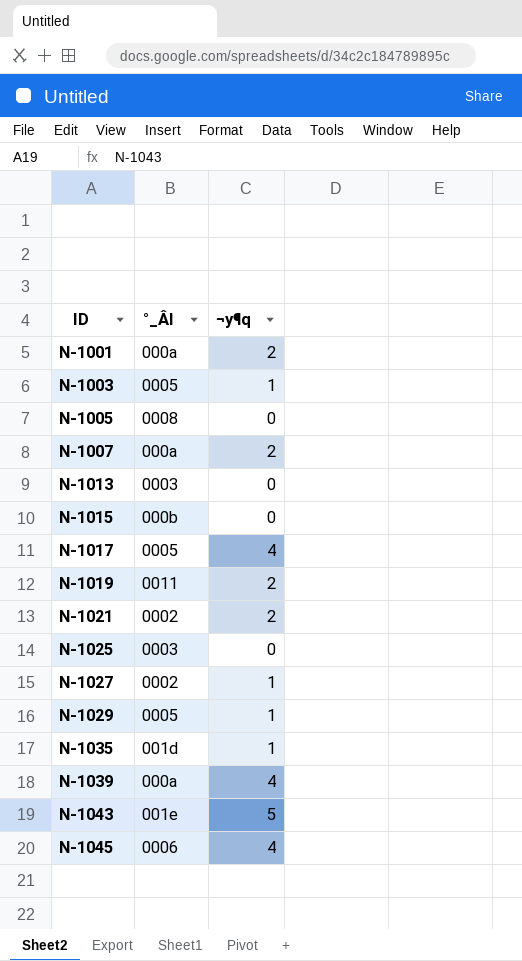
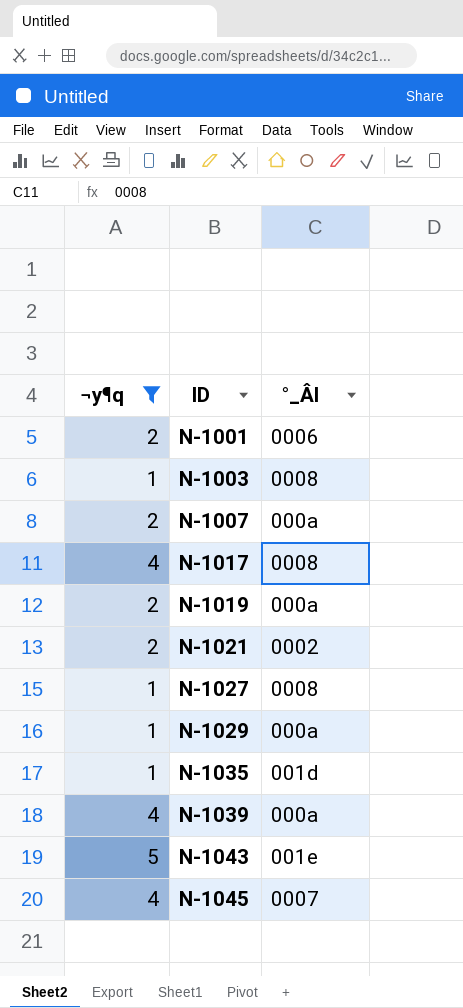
filter: none -> ¬y¶q != 0
column ¬y¶q | position: 3 -> 1
N-1001 | °_ÂI: 000a -> 0006
N-1003 | °_ÂI: 0005 -> 0008
N-1017 | °_ÂI: 0005 -> 0008
N-1019 | °_ÂI: 0011 -> 000a
N-1027 | °_ÂI: 0002 -> 0008
N-1029 | °_ÂI: 0005 -> 000a
N-1045 | °_ÂI: 0006 -> 0007

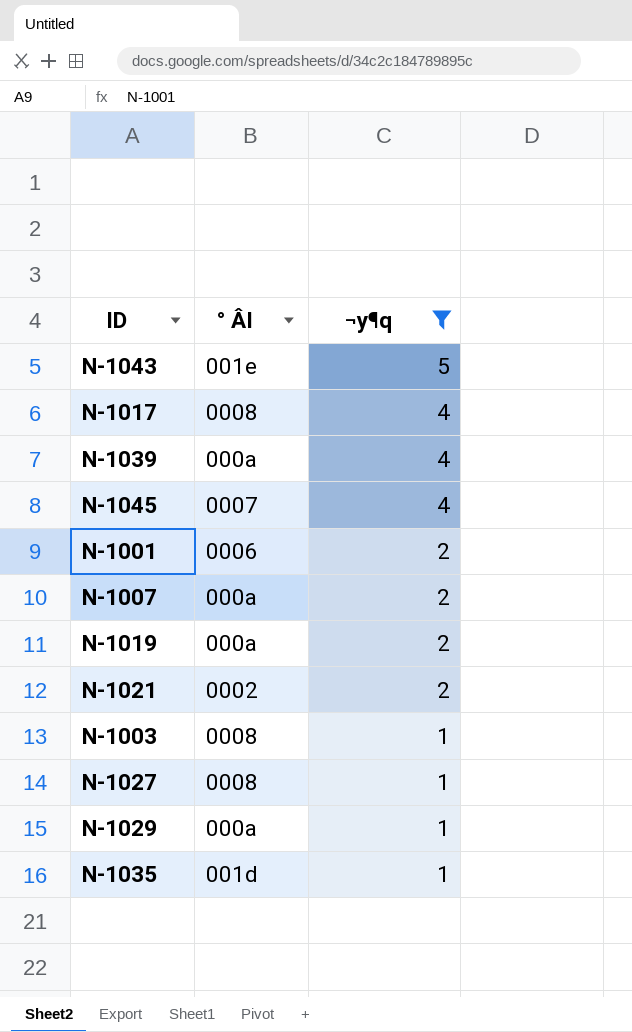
row order: ID ascending -> ¬y¶q descending
column name: °_ÂI -> ° ÂI
column ¬y¶q | position: 1 -> 3

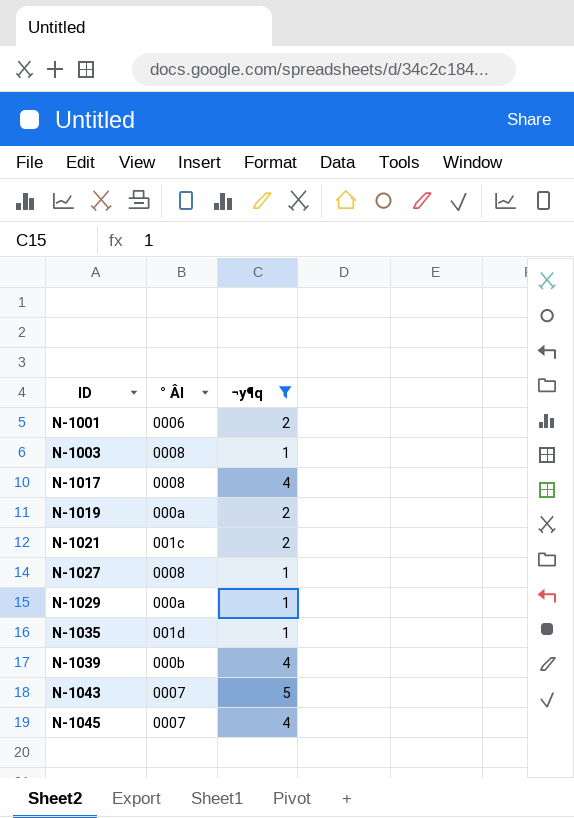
row order: ¬y¶q descending -> ID ascending
row N-1007: 000a | 2 -> none
N-1021 | ° ÂI: 0002 -> 001c
N-1039 | ° ÂI: 000a -> 000b
N-1043 | ° ÂI: 001e -> 0007

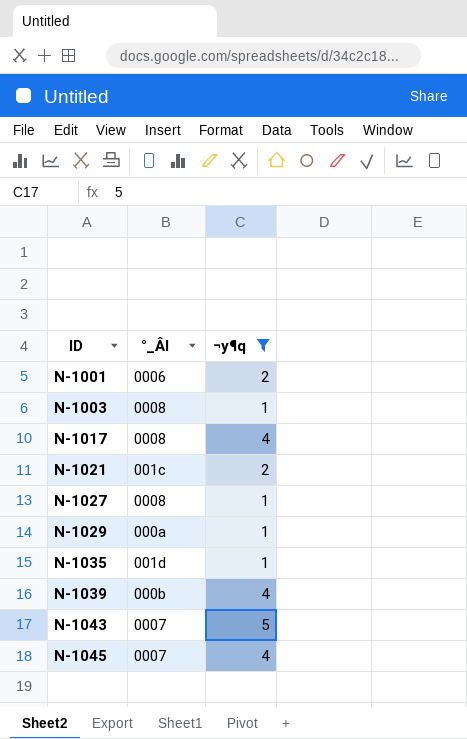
column name: ° ÂI -> °_ÂI
row N-1019: 000a | 2 -> none

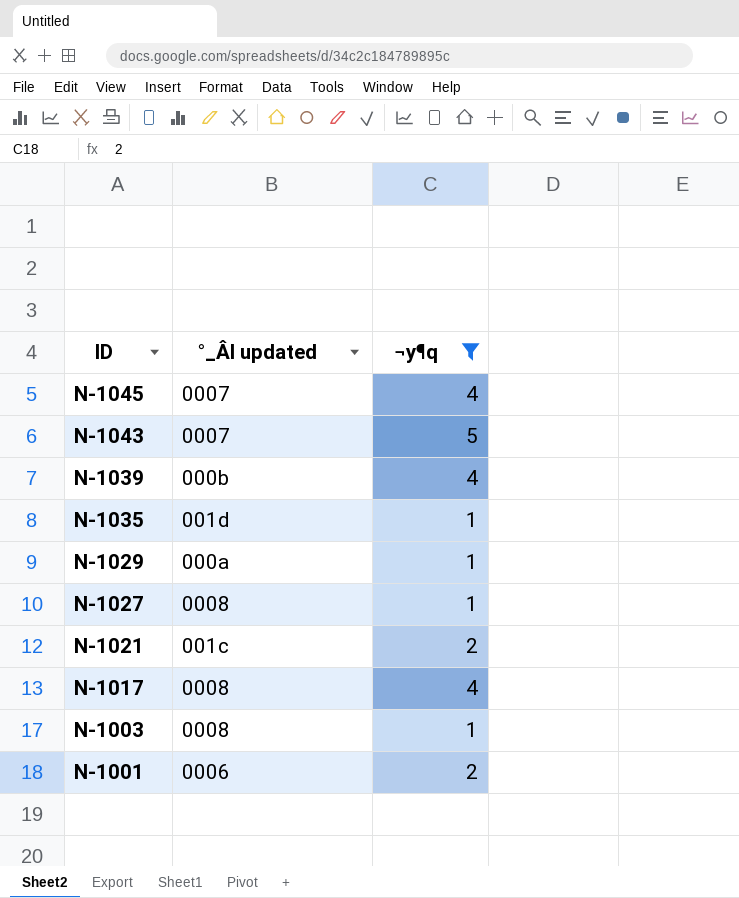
row order: ID ascending -> ID descending
column name: °_ÂI -> °_ÂI updated

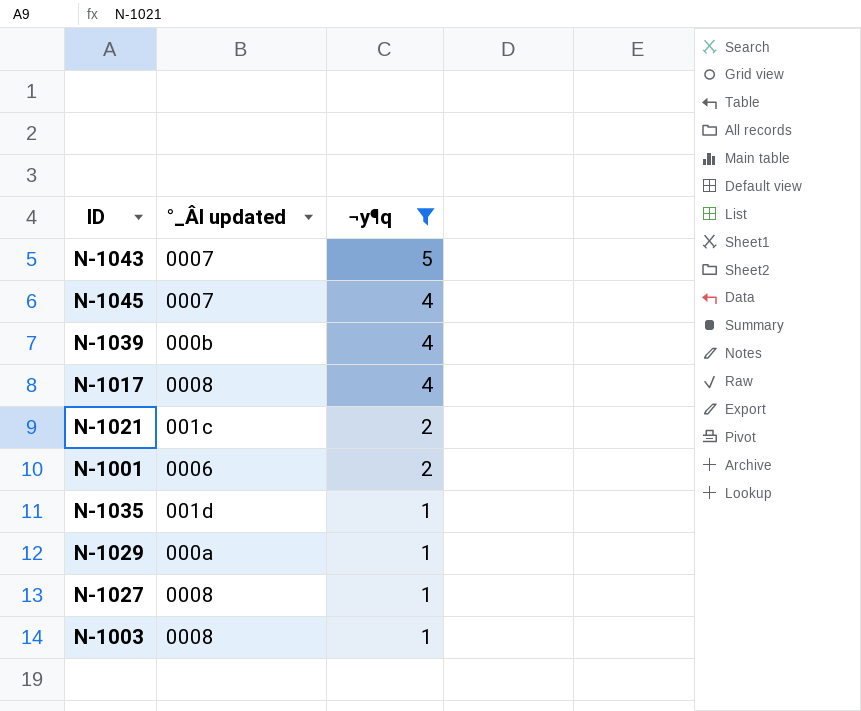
row order: ID descending -> ¬y¶q descending

